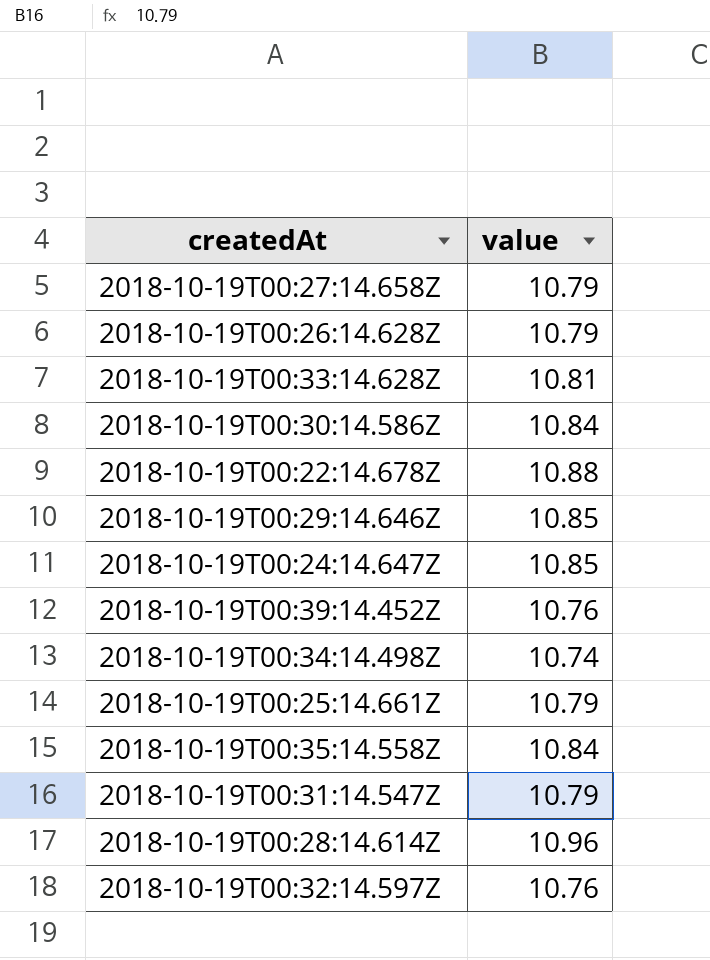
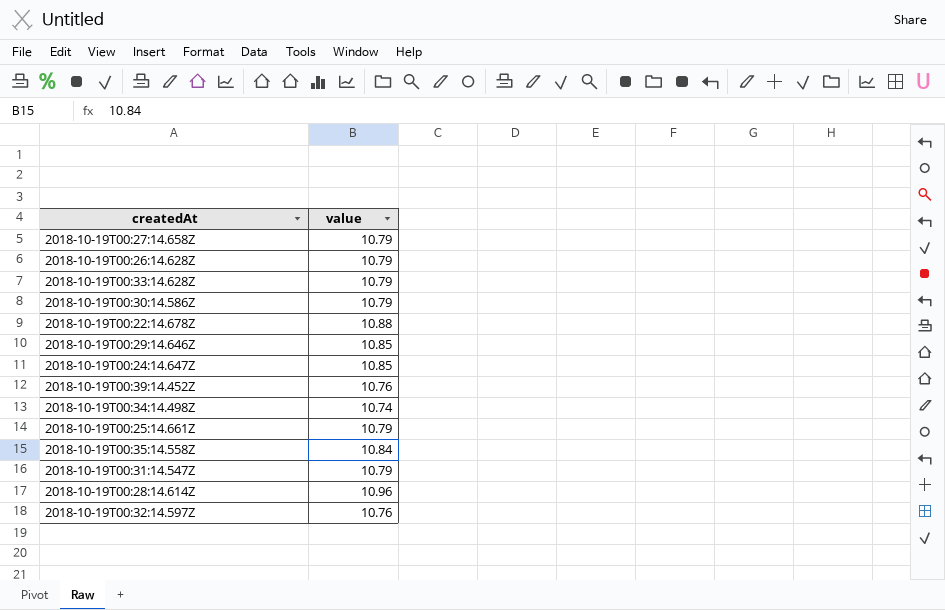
2018-10-19T00:33:14.628Z | value: 10.81 -> 10.79
2018-10-19T00:30:14.586Z | value: 10.84 -> 10.79

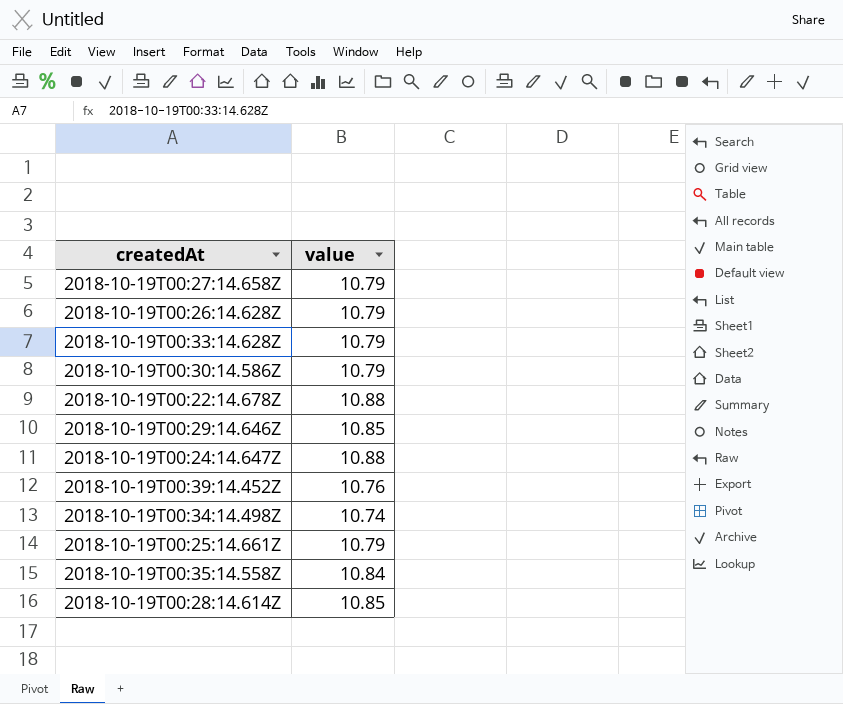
row 2018-10-19T00:31:14.547Z: 10.79 -> none
row 2018-10-19T00:32:14.597Z: 10.76 -> none
2018-10-19T00:24:14.647Z | value: 10.85 -> 10.88
2018-10-19T00:28:14.614Z | value: 10.96 -> 10.85

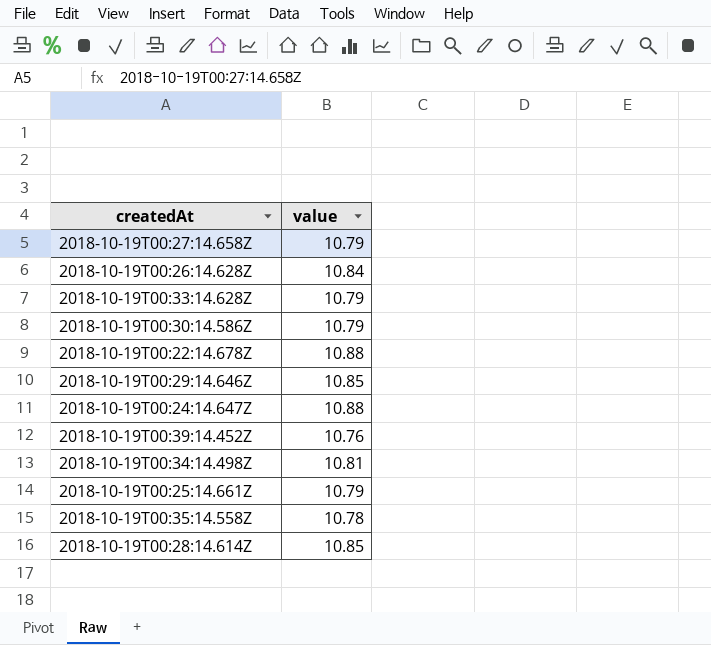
2018-10-19T00:26:14.628Z | value: 10.79 -> 10.84
2018-10-19T00:34:14.498Z | value: 10.74 -> 10.81
2018-10-19T00:35:14.558Z | value: 10.84 -> 10.78

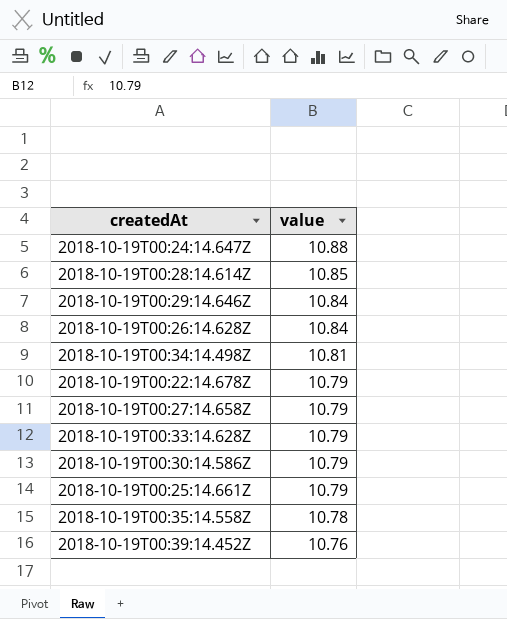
row order: none -> value descending
2018-10-19T00:29:14.646Z | value: 10.85 -> 10.84
2018-10-19T00:22:14.678Z | value: 10.88 -> 10.79

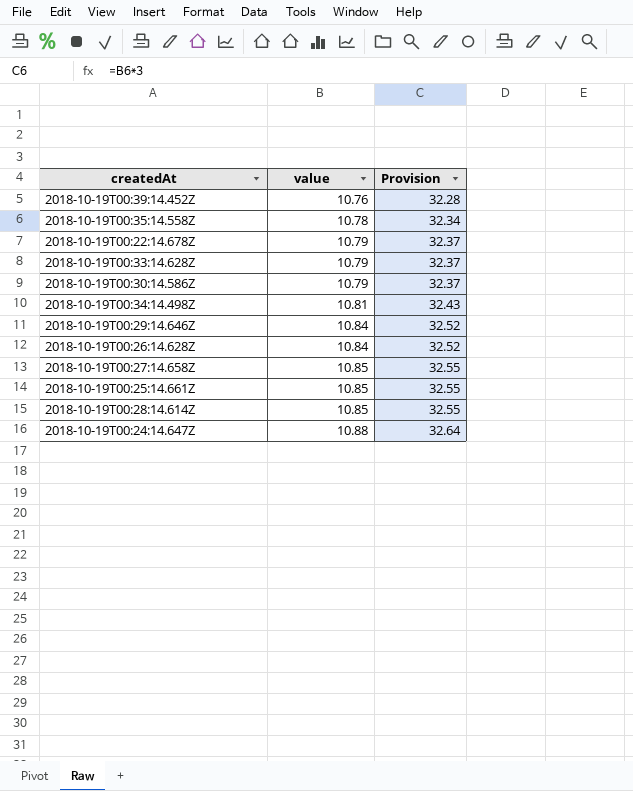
row order: value descending -> value ascending
column Provision | formula: none -> [value] * 3
2018-10-19T00:27:14.658Z | value: 10.79 -> 10.85
2018-10-19T00:25:14.661Z | value: 10.79 -> 10.85

